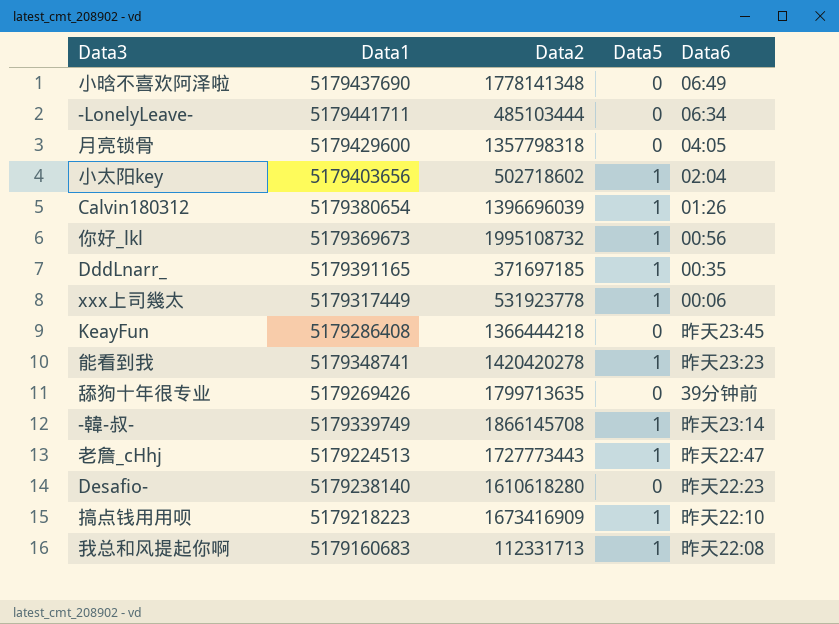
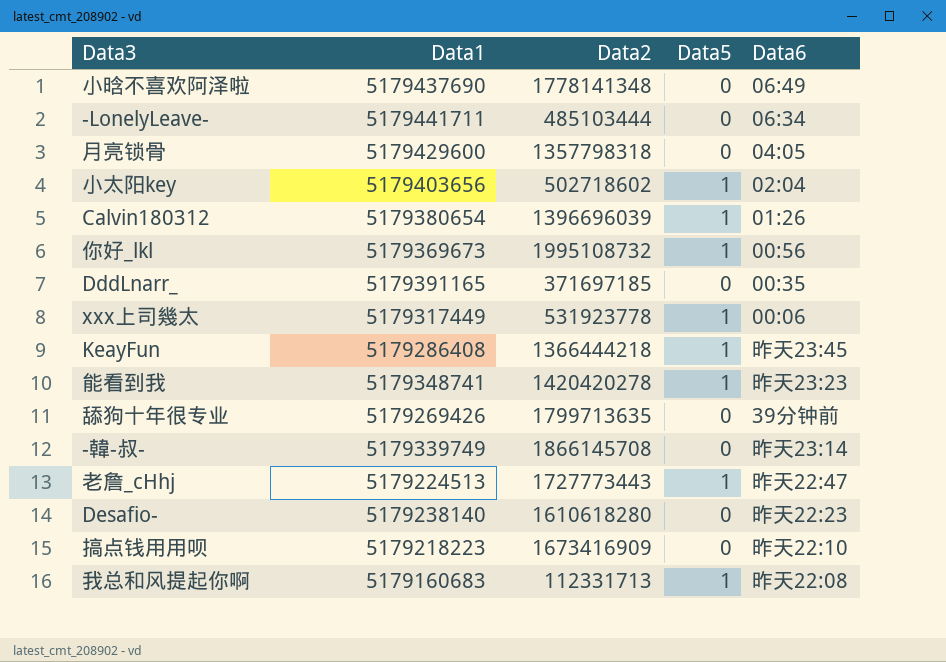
DddLnarr_ | Data5: 1 -> 0
KeayFun | Data5: 0 -> 1
-韓-叔- | Data5: 1 -> 0
搞点钱用用呗 | Data5: 1 -> 0

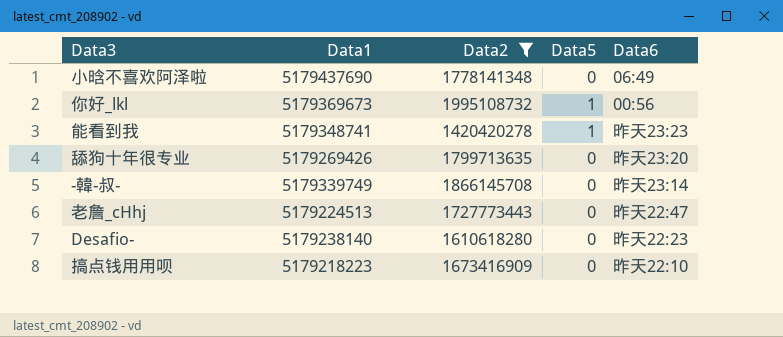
filter: none -> Data2 >= 1420420278
舔狗十年很专业 | Data6: 39分钟前 -> 昨天23:20
老詹_cHhj | Data5: 1 -> 0

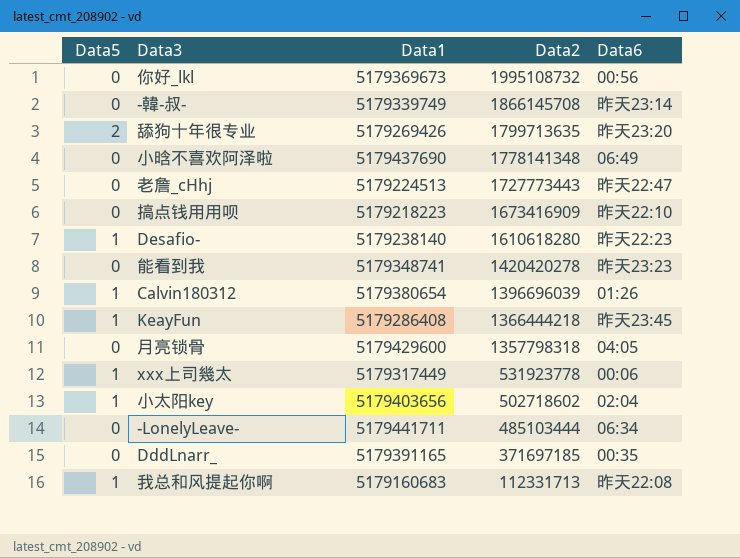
filter: Data2 >= 1420420278 -> none
row order: none -> Data2 descending
column Data5 | position: 4 -> 1
你好_lkl | Data5: 1 -> 0
舔狗十年很专业 | Data5: 0 -> 2
Desafio- | Data5: 0 -> 1
能看到我 | Data5: 1 -> 0

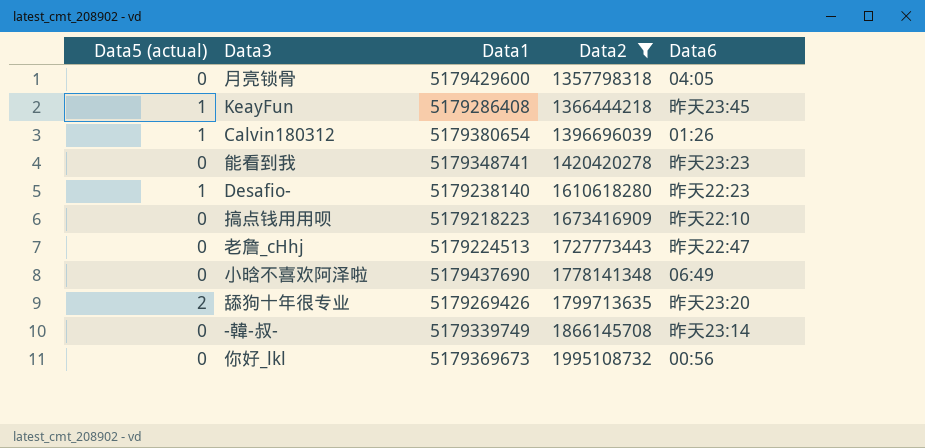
filter: none -> Data2 >= 1357798318
row order: Data2 descending -> Data2 ascending
column name: Data5 -> Data5 (actual)

